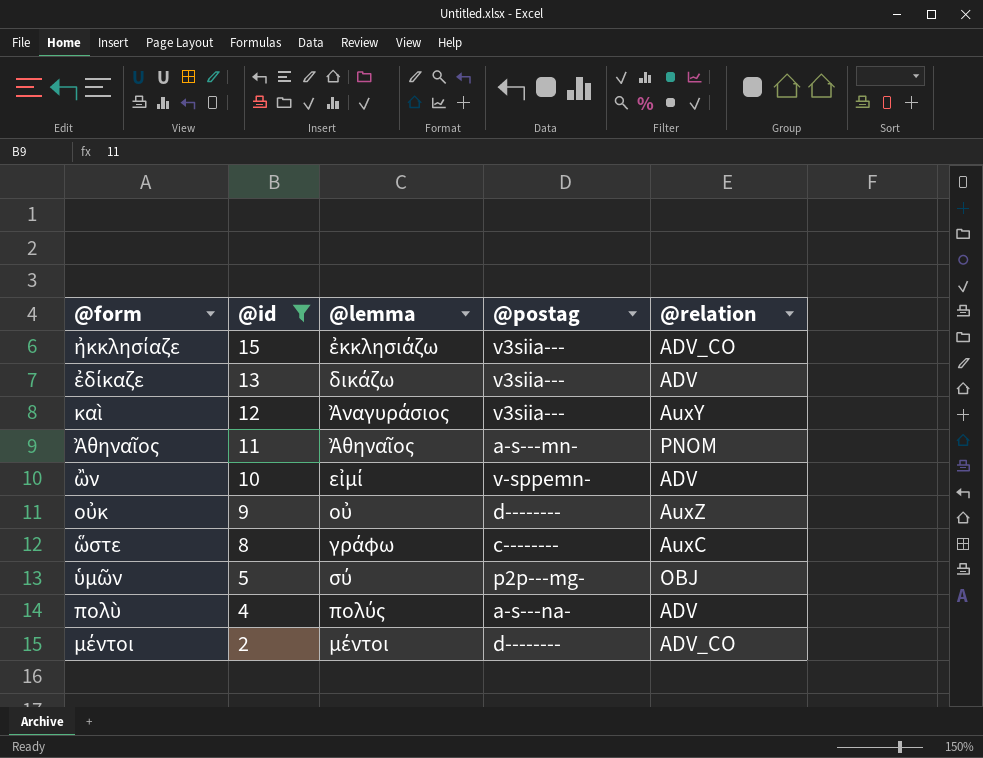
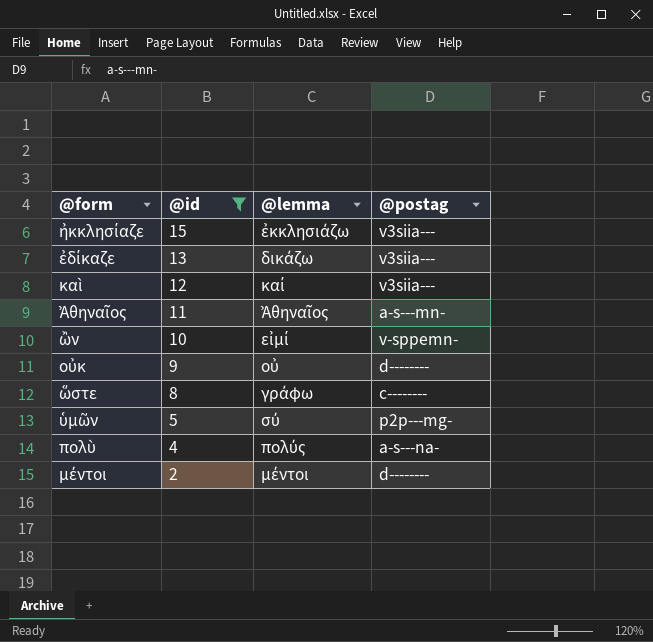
column @relation | position: 5 -> none
καὶ | @lemma: Ἀναγυράσιος -> καί

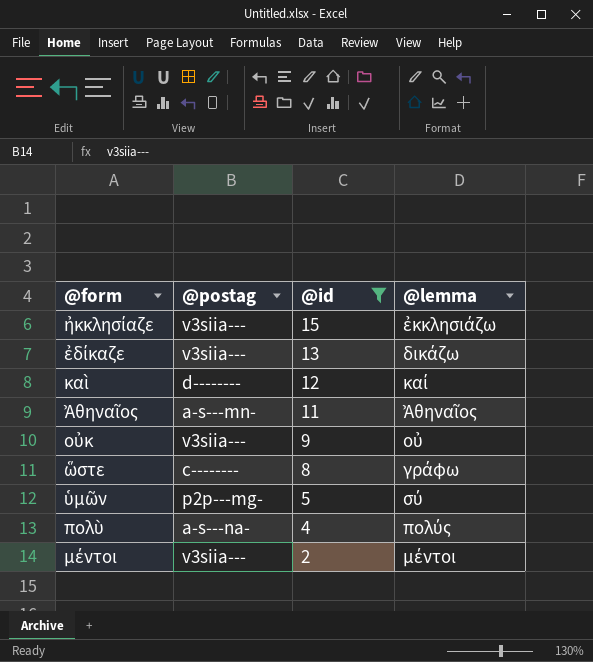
column @postag | position: 4 -> 2
row ὢν: 10 | εἰμί | v-sppemn- -> none
καὶ | @postag: v3siia--- -> d--------
οὐκ | @postag: d-------- -> v3siia---
μέντοι | @postag: d-------- -> v3siia---

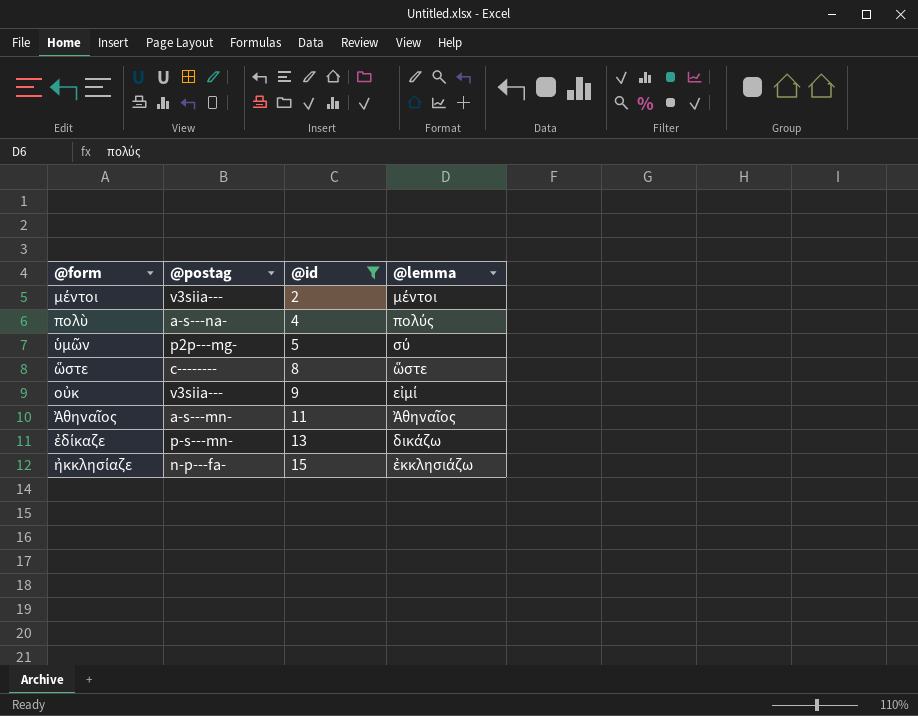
row order: @id descending -> @id ascending
row καὶ: d-------- | 12 | καί -> none
ὥστε | @lemma: γράφω -> ὥστε
οὐκ | @lemma: οὐ -> εἰμί
ἐδίκαζε | @postag: v3siia--- -> p-s---mn-
ἠκκλησίαζε | @postag: v3siia--- -> n-p---fa-

